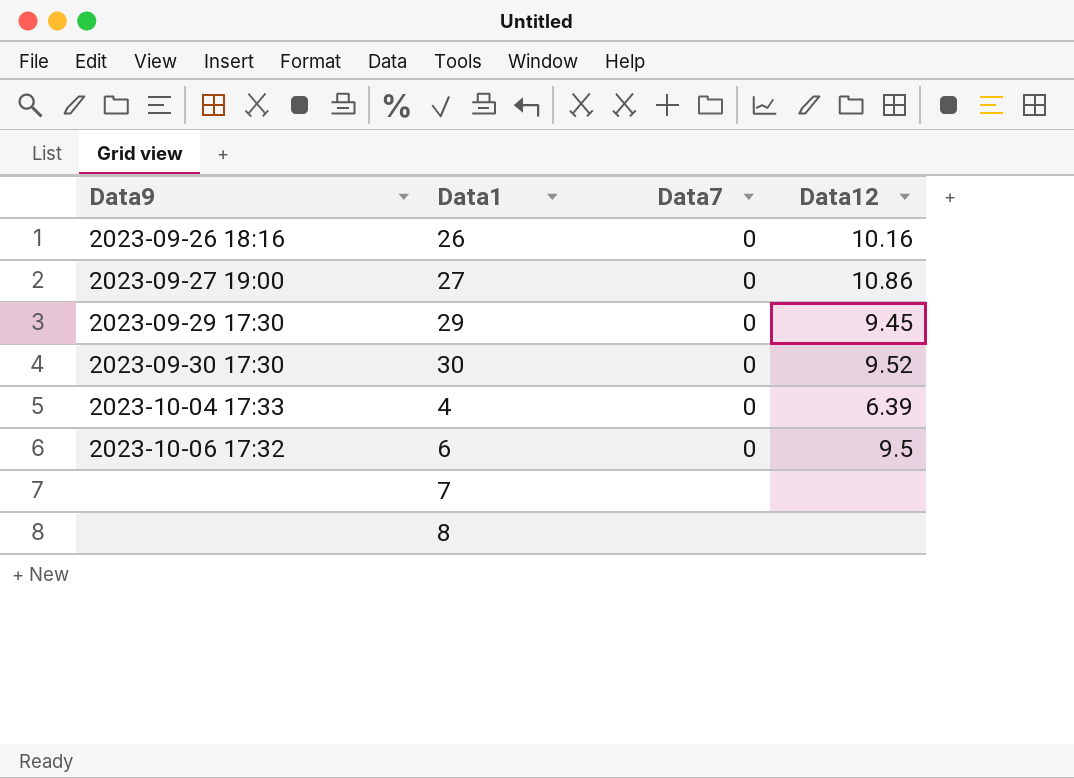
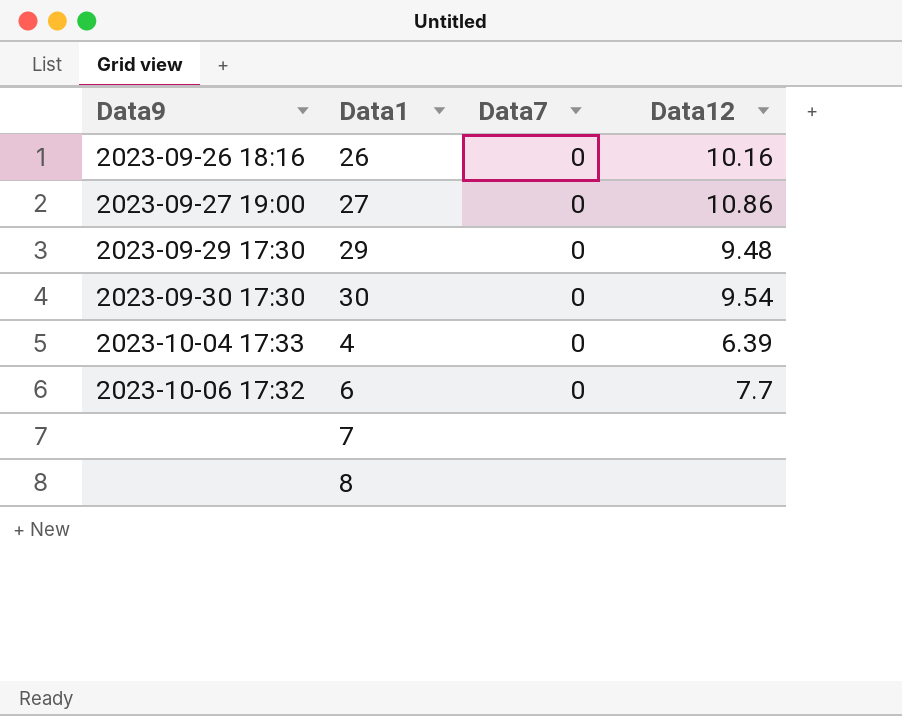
29 | Data12: 9.45 -> 9.48
30 | Data12: 9.52 -> 9.54
6 | Data12: 9.5 -> 7.7

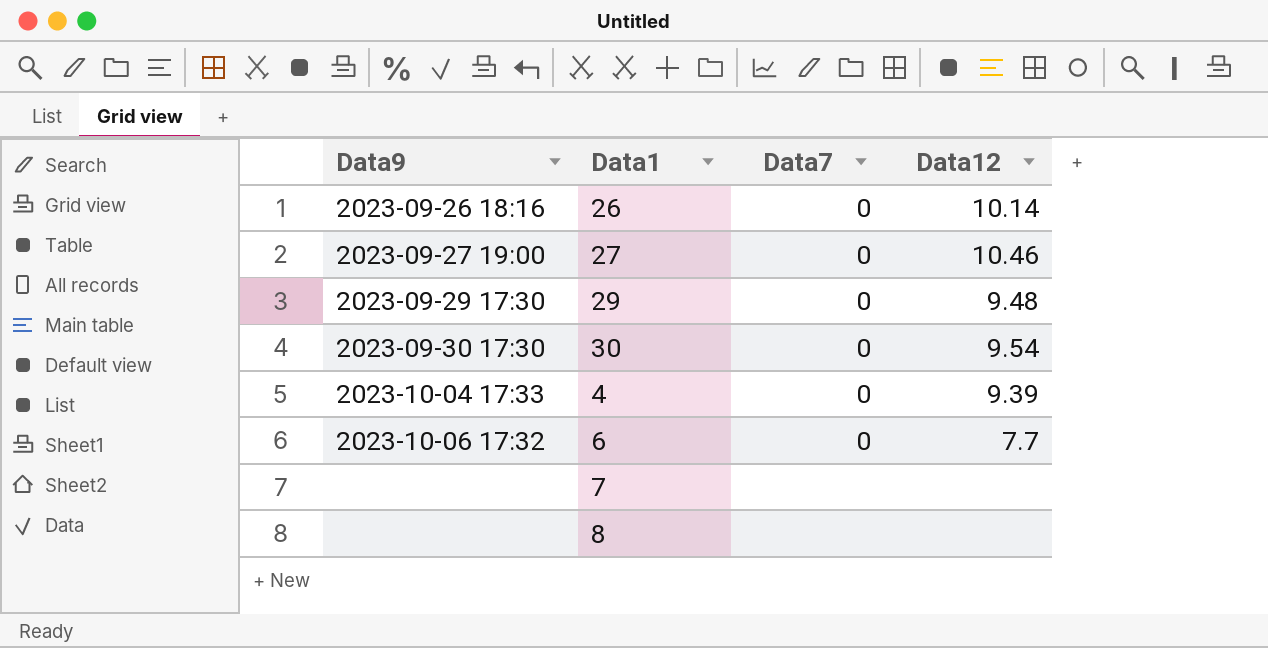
26 | Data12: 10.16 -> 10.14
27 | Data12: 10.86 -> 10.46
4 | Data12: 6.39 -> 9.39

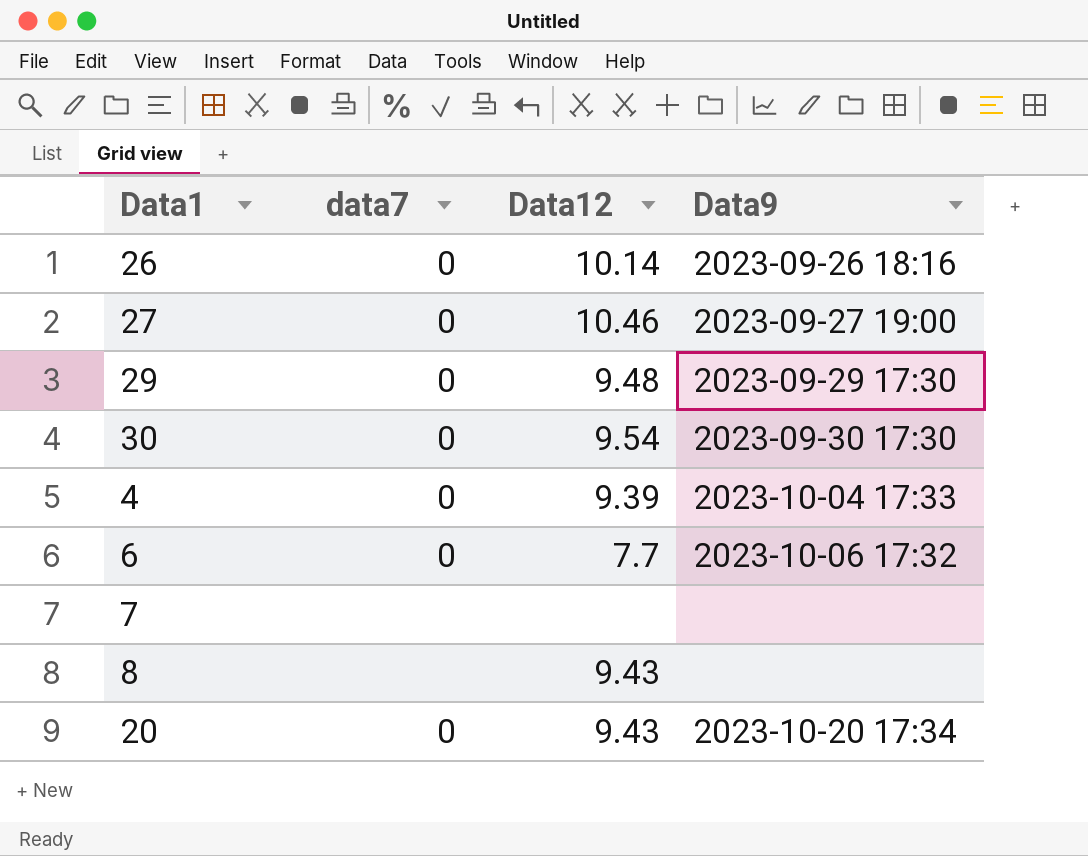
column name: Data7 -> data7
column Data9 | position: 1 -> 4
8 | Data12: none -> 9.43
row 20: none -> 0 | 9.43 | 2023-10-20 17:34

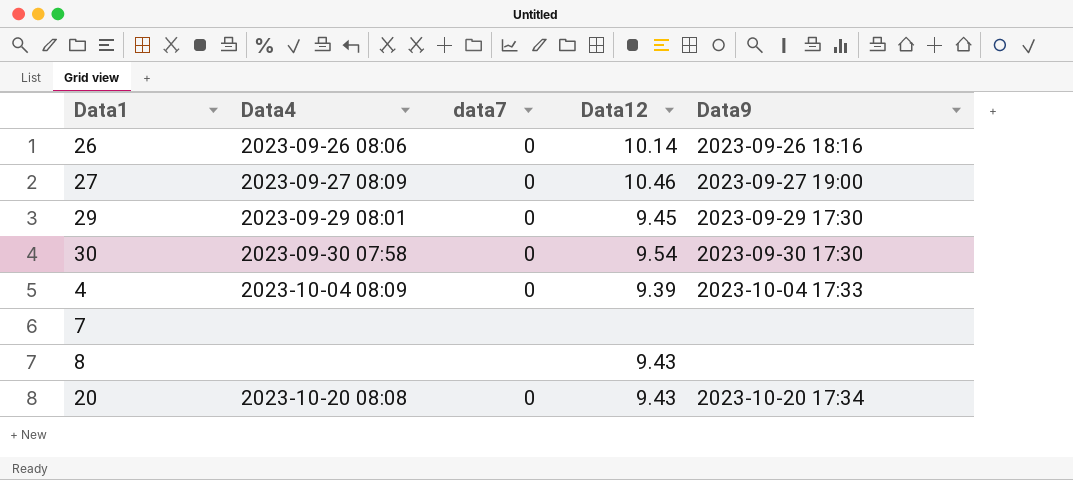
column Data4 | position: none -> 2
row 6: 0 | 7.7 | 2023-10-06 17:32 -> none
29 | Data12: 9.48 -> 9.45

